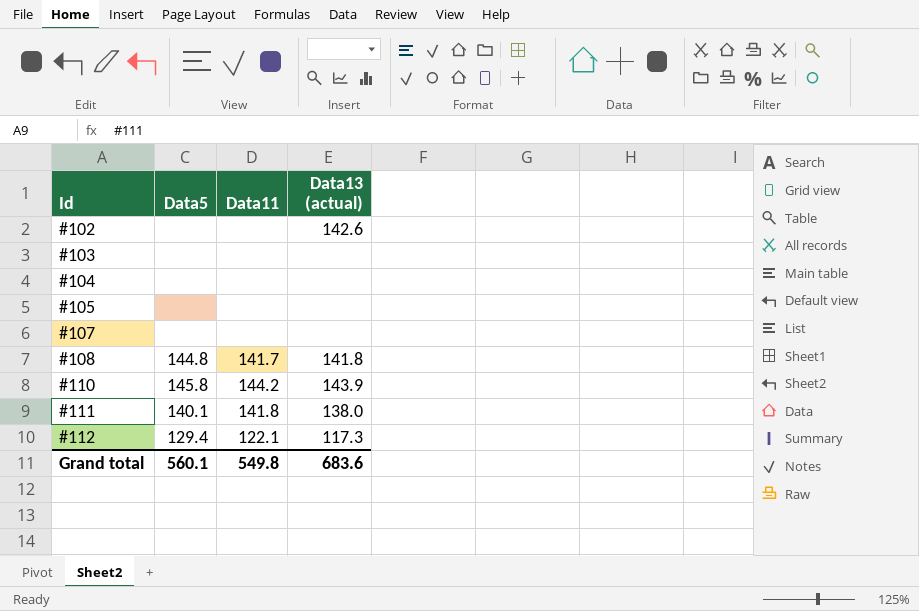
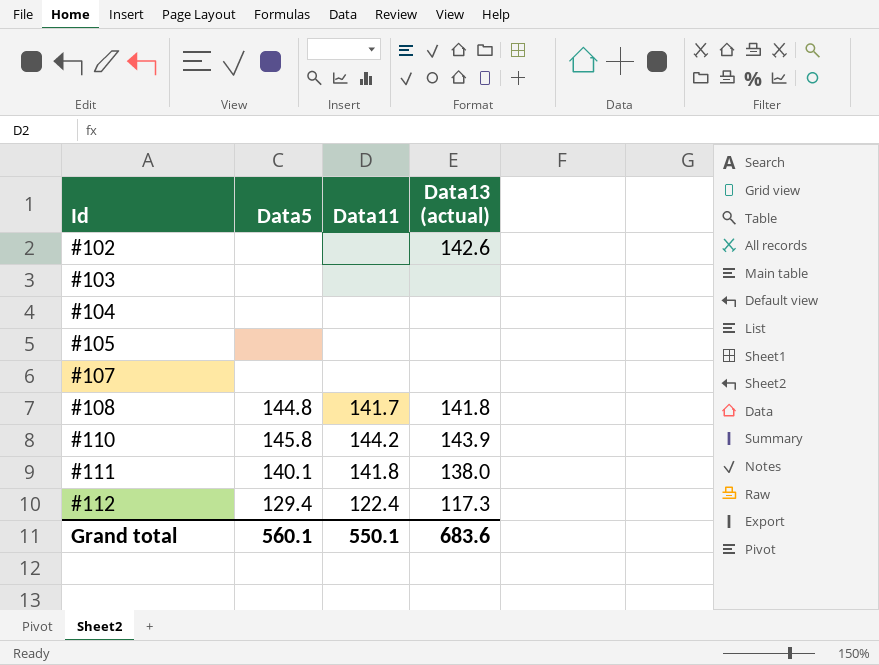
#112 | Data11: 122.1 -> 122.4
Grand total | Data11: 549.8 -> 550.1

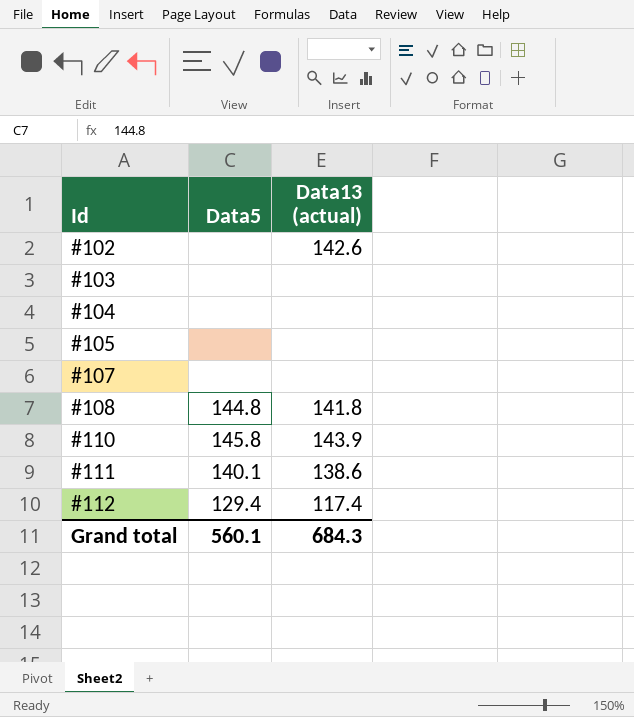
column Data11 | position: 3 -> none
#111 | Data13 (actual): 138.0 -> 138.6
#112 | Data13 (actual): 117.3 -> 117.4
Grand total | Data13 (actual): 683.6 -> 684.3

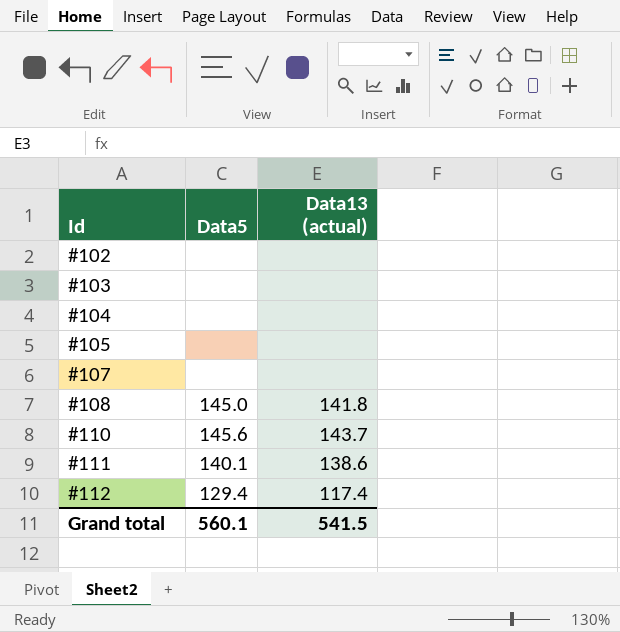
#102 | Data13 (actual): 142.6 -> none
#108 | Data5: 144.8 -> 145.0
#110 | Data5: 145.8 -> 145.6
#110 | Data13 (actual): 143.9 -> 143.7
Grand total | Data13 (actual): 684.3 -> 541.5

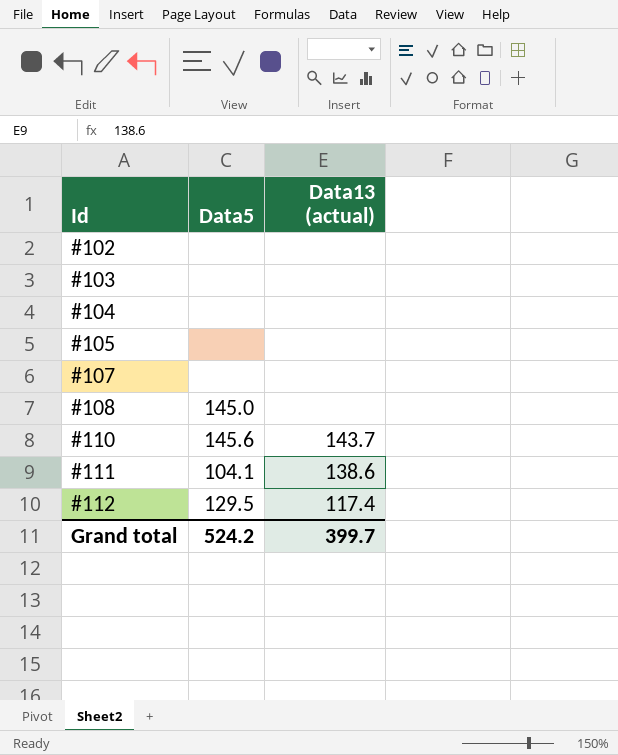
#108 | Data13 (actual): 141.8 -> none
#111 | Data5: 140.1 -> 104.1
#112 | Data5: 129.4 -> 129.5
Grand total | Data5: 560.1 -> 524.2
Grand total | Data13 (actual): 541.5 -> 399.7

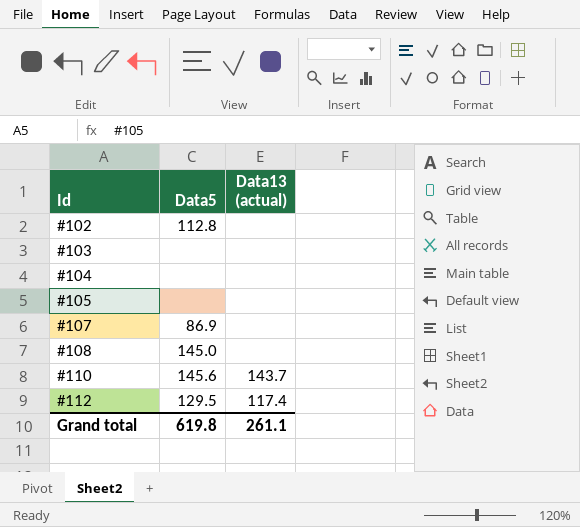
row #111: 104.1 | 138.6 -> none
#102 | Data5: none -> 112.8
#107 | Data5: none -> 86.9
Grand total | Data5: 524.2 -> 619.8
Grand total | Data13 (actual): 399.7 -> 261.1

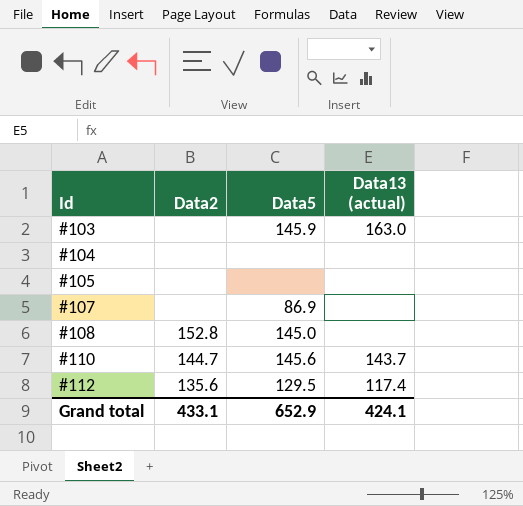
column Data2 | position: none -> 2
row #102: 112.8 | none -> none
#103 | Data5: none -> 145.9
#103 | Data13 (actual): none -> 163.0
Grand total | Data5: 619.8 -> 652.9
Grand total | Data13 (actual): 261.1 -> 424.1

